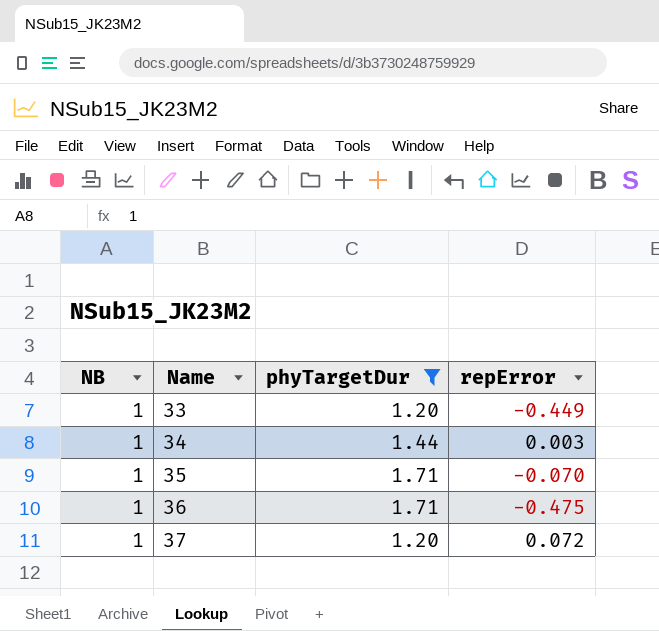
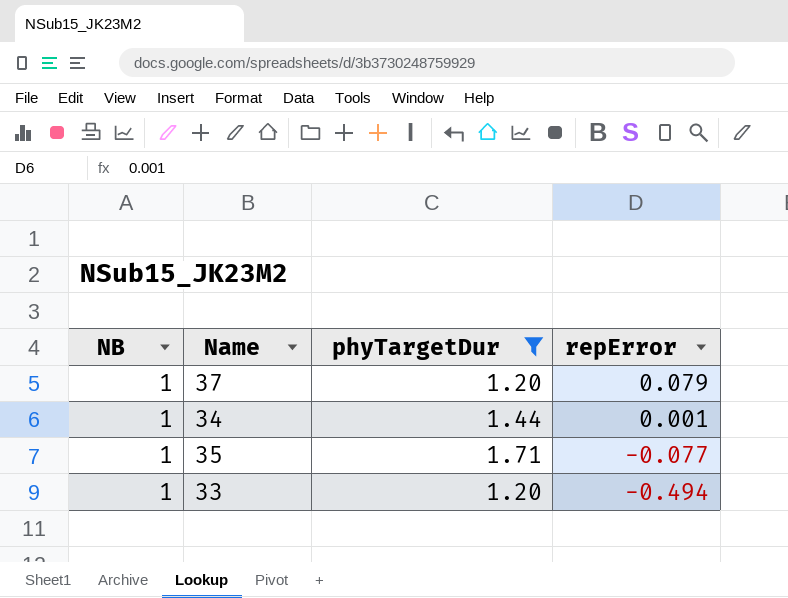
row order: Name ascending -> repError descending
row 36: 1 | 1.71 | -0.475 -> none
37 | repError: 0.072 -> 0.079
34 | repError: 0.003 -> 0.001
35 | repError: -0.070 -> -0.077
33 | repError: -0.449 -> -0.494

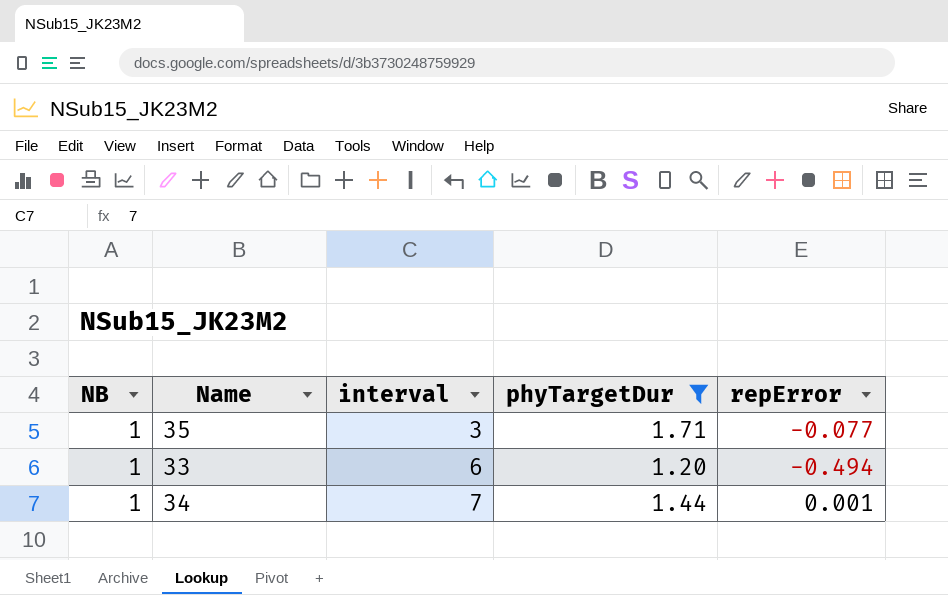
row order: repError descending -> interval ascending
column interval | position: none -> 3
row 37: 1 | 1.20 | 0.079 -> none

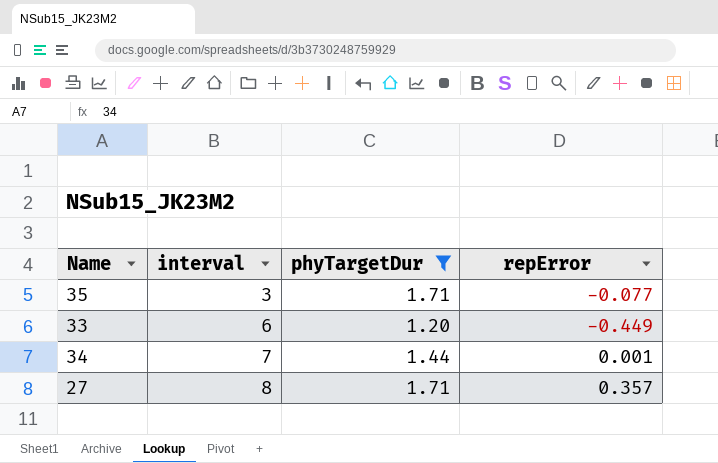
column NB | position: 1 -> none
33 | repError: -0.494 -> -0.449
row 27: none -> 8 | 1.71 | 0.357

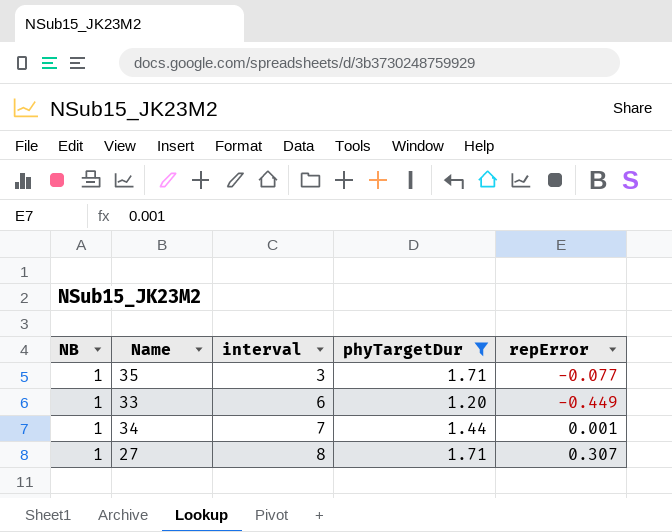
column NB | position: none -> 1
27 | repError: 0.357 -> 0.307

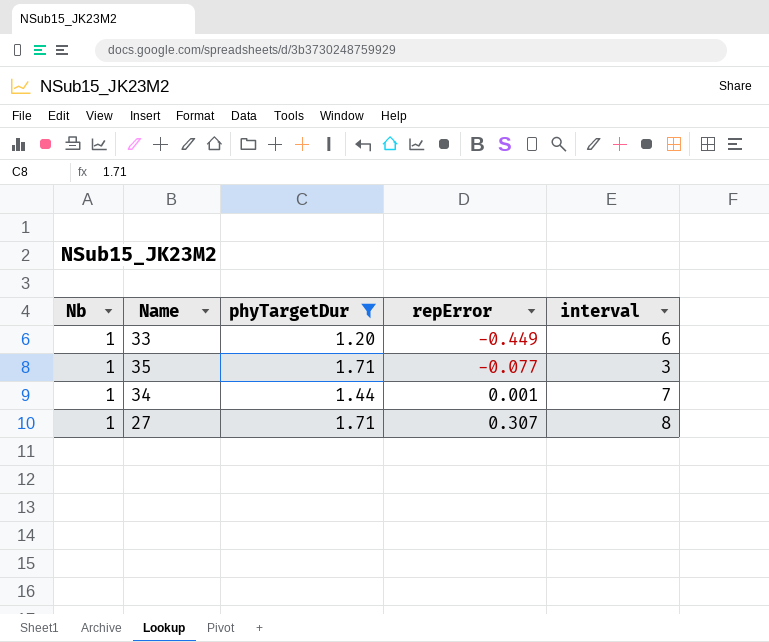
row order: interval ascending -> repError ascending
column name: NB -> Nb
column interval | position: 3 -> 5

